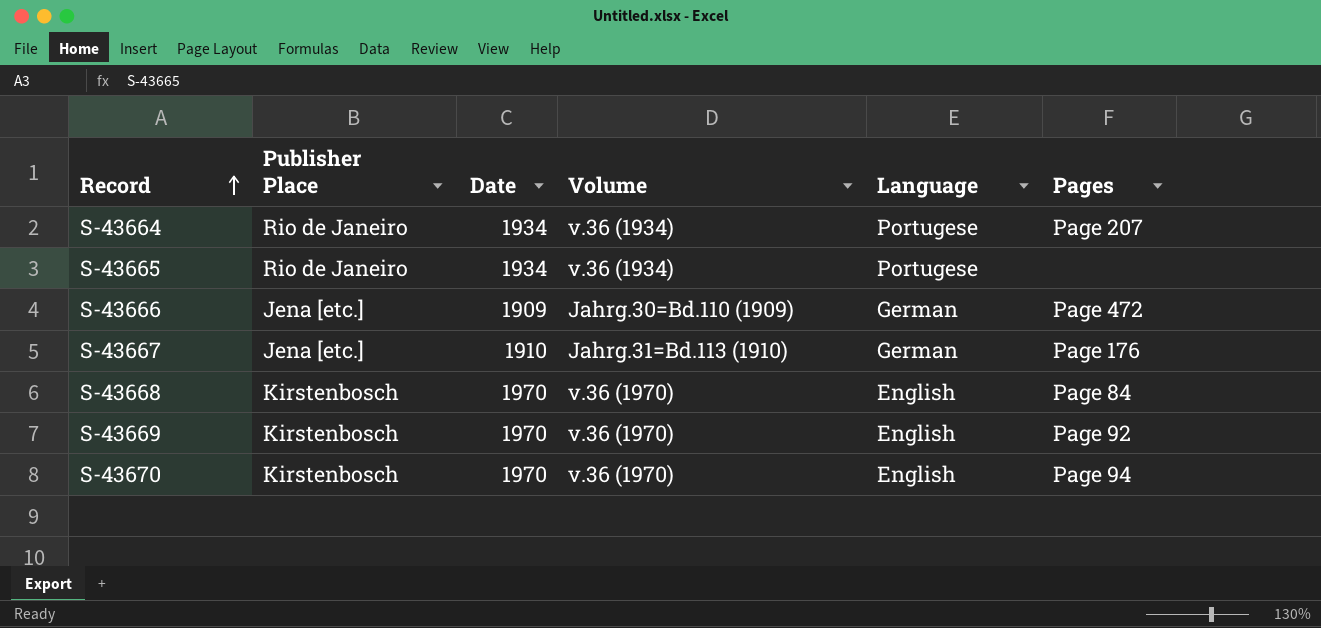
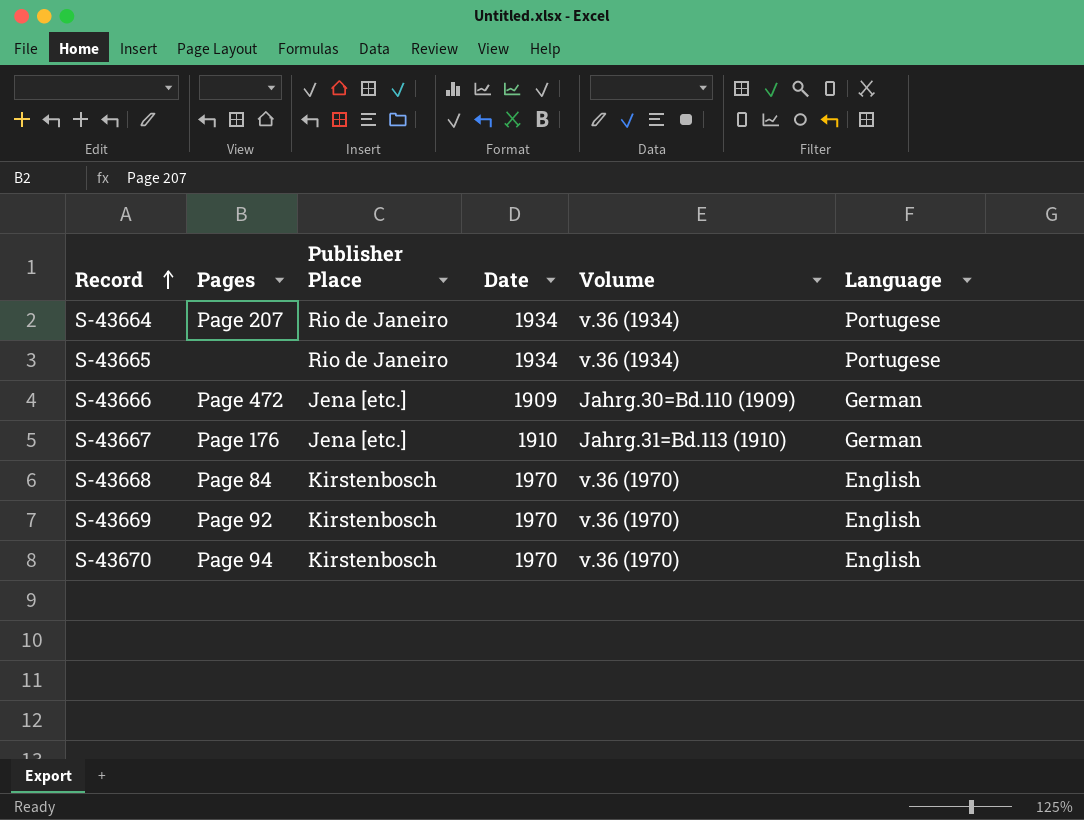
column Pages | position: 6 -> 2

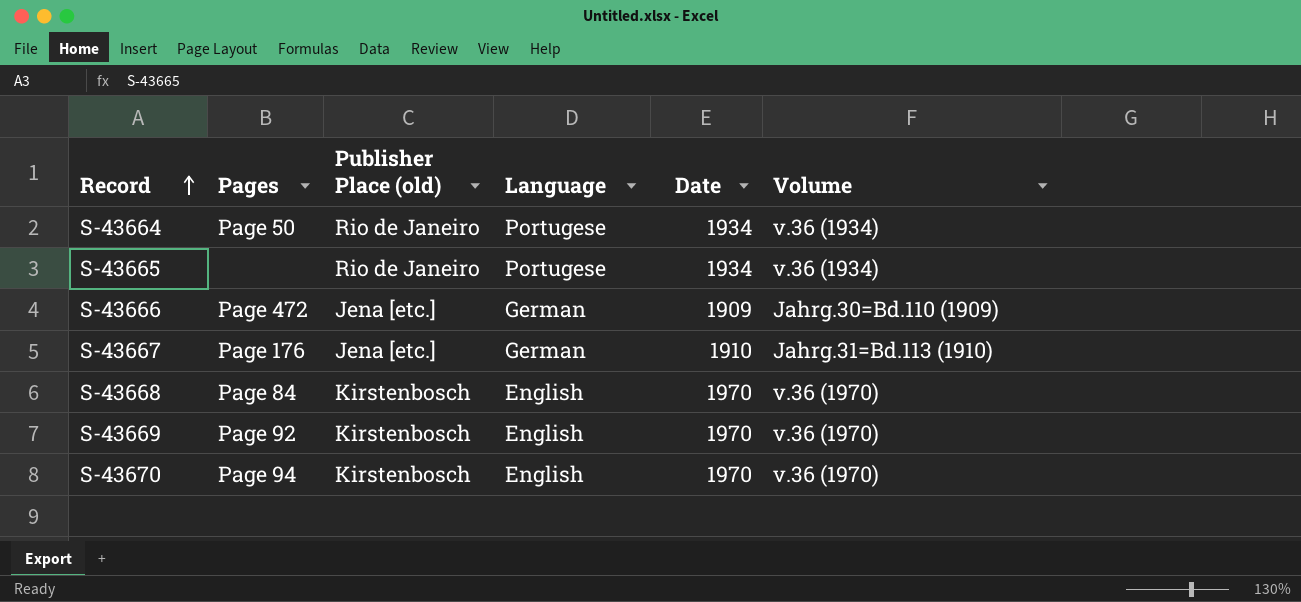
column name: Publisher Place -> Publisher Place (old)
column Language | position: 6 -> 4
S-43664 | Pages: Page 207 -> Page 50

